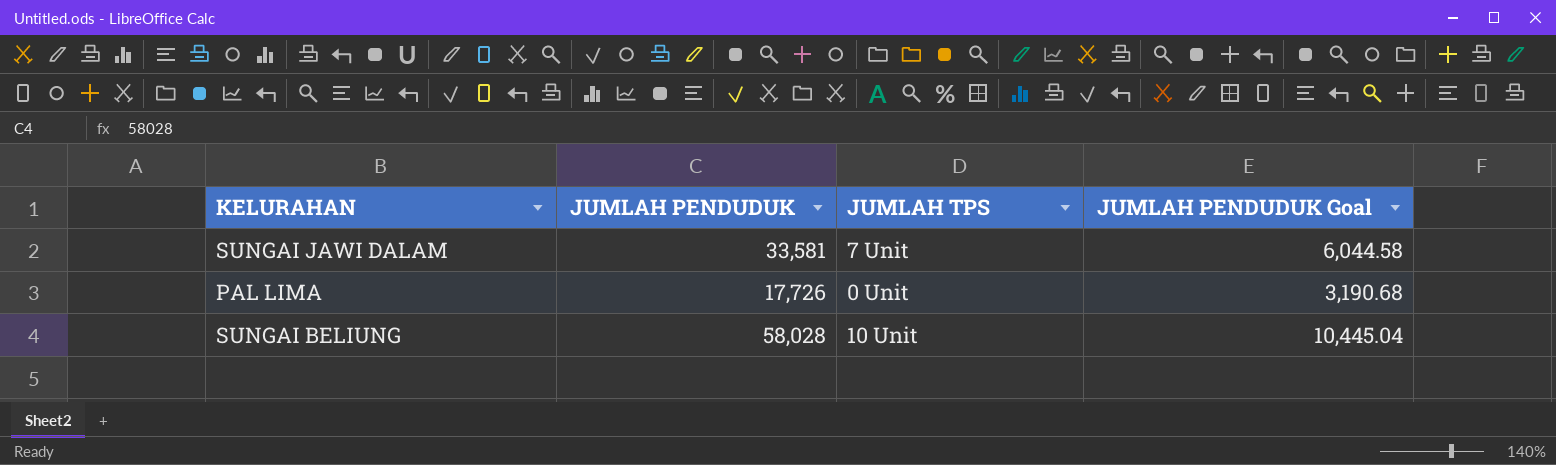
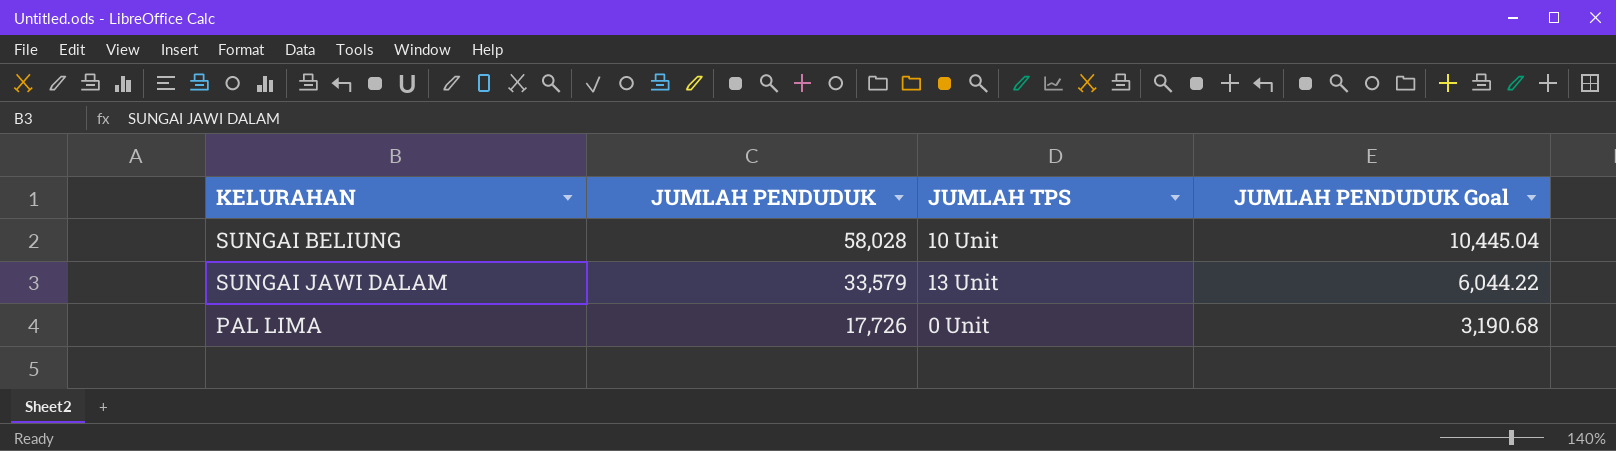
row order: none -> JUMLAH PENDUDUK descending
SUNGAI JAWI DALAM | JUMLAH PENDUDUK: 33,581 -> 33,579
SUNGAI JAWI DALAM | JUMLAH TPS: 7 Unit -> 13 Unit
SUNGAI JAWI DALAM | JUMLAH PENDUDUK Goal: 6,044.58 -> 6,044.22

